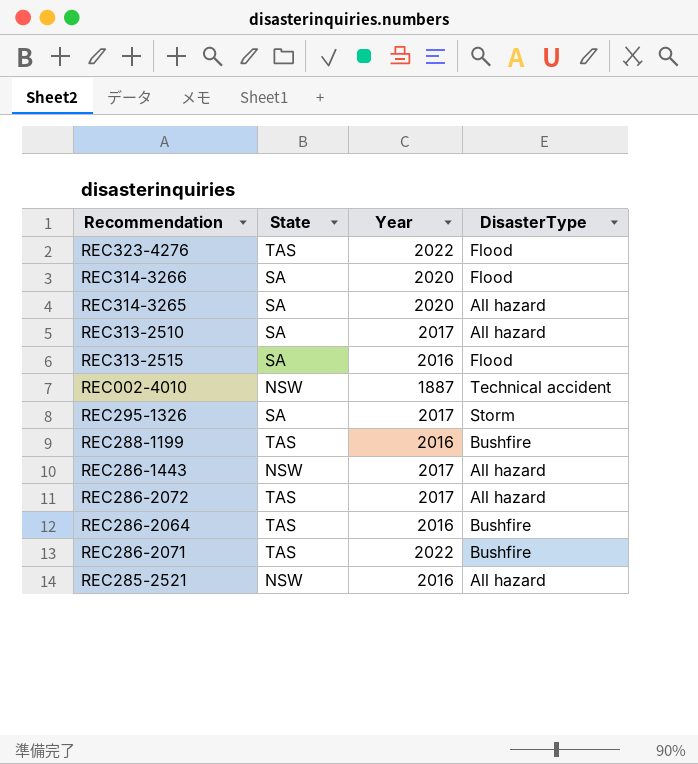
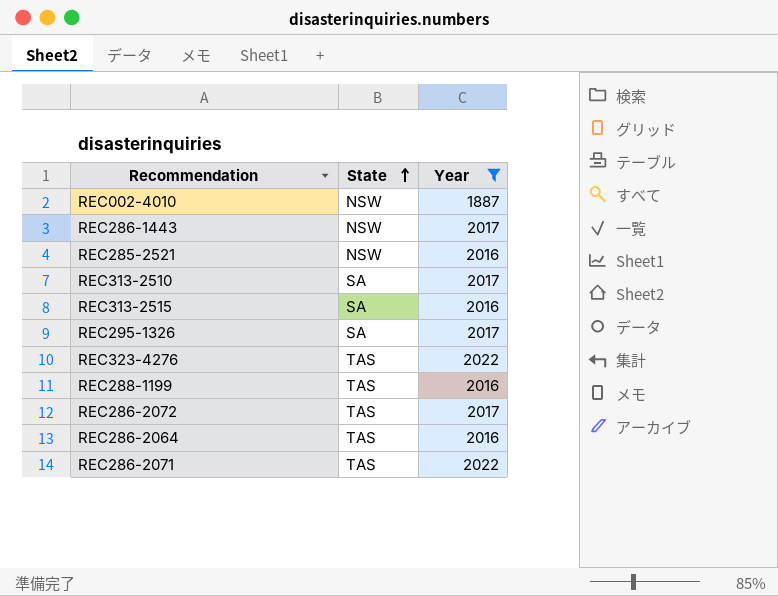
filter: none -> Year != 2020
row order: none -> State ascending
column DisasterType | position: 4 -> none

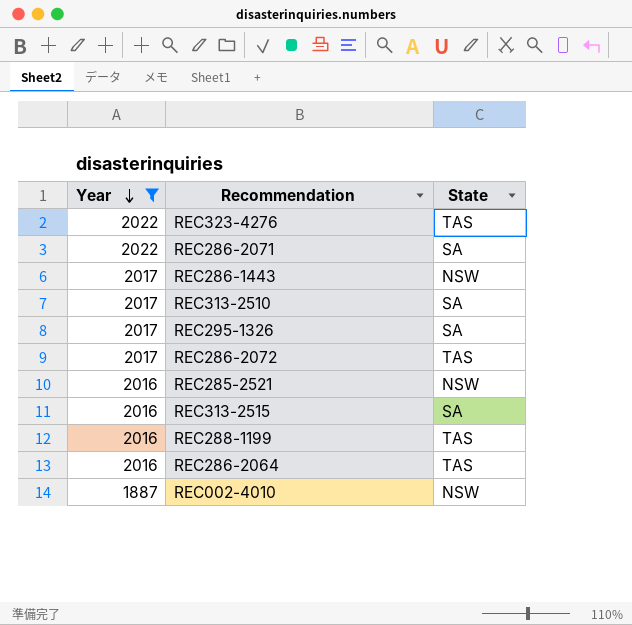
row order: State ascending -> Year descending
column Year | position: 3 -> 1
REC286-2071 | State: TAS -> SA

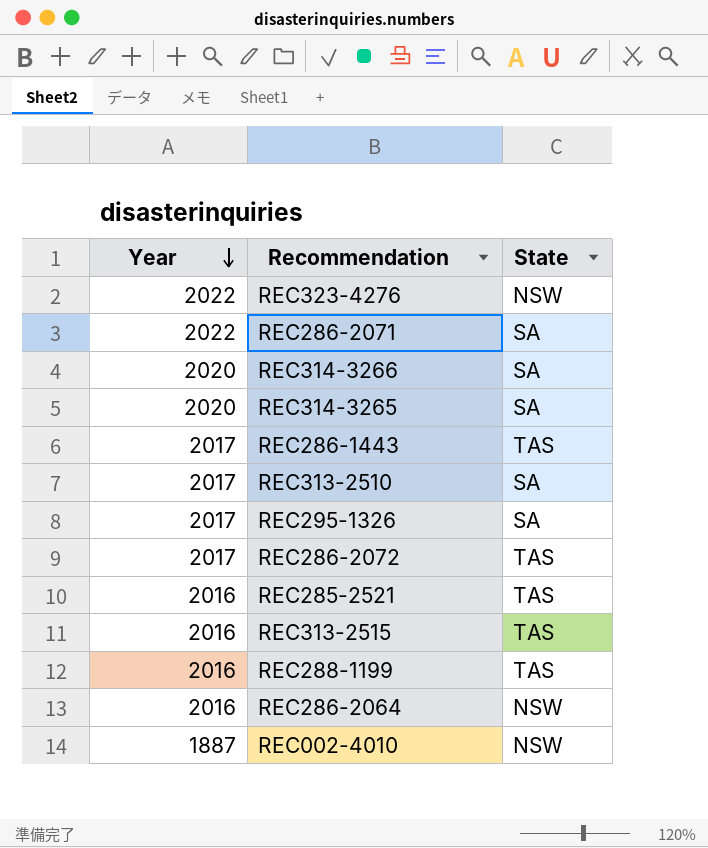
filter: Year != 2020 -> none
REC323-4276 | State: TAS -> NSW
REC286-1443 | State: NSW -> TAS
REC285-2521 | State: NSW -> TAS
REC313-2515 | State: SA -> TAS
REC286-2064 | State: TAS -> NSW

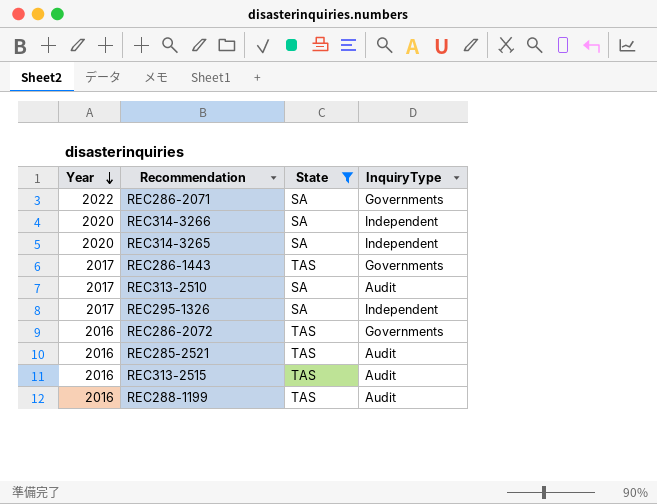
filter: none -> State != NSW
column InquiryType | position: none -> 4
REC286-2072 | Year: 2017 -> 2016

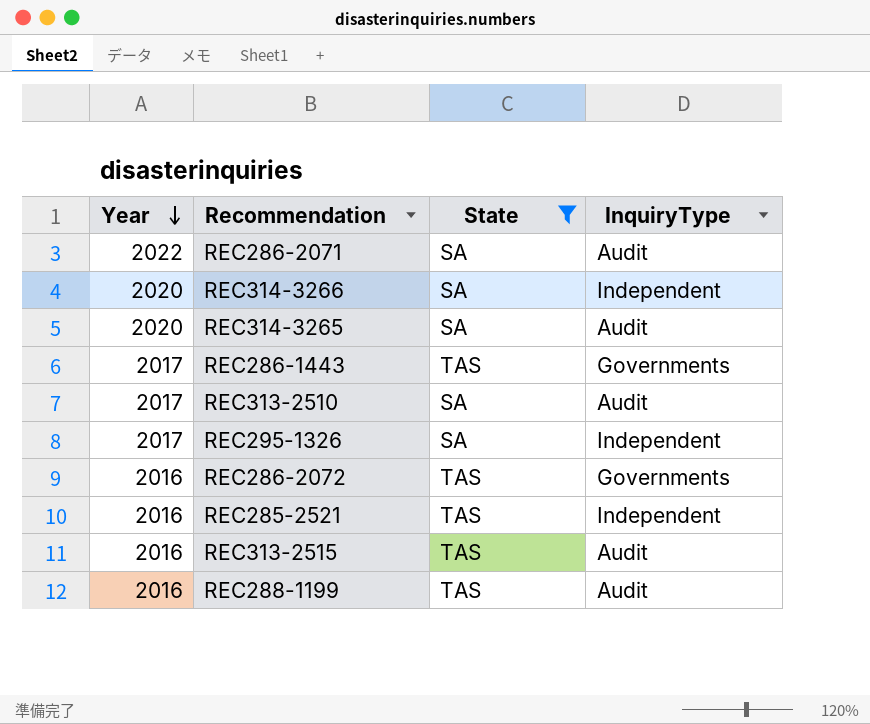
REC286-2071 | InquiryType: Governments -> Audit
REC314-3265 | InquiryType: Independent -> Audit
REC285-2521 | InquiryType: Audit -> Independent

